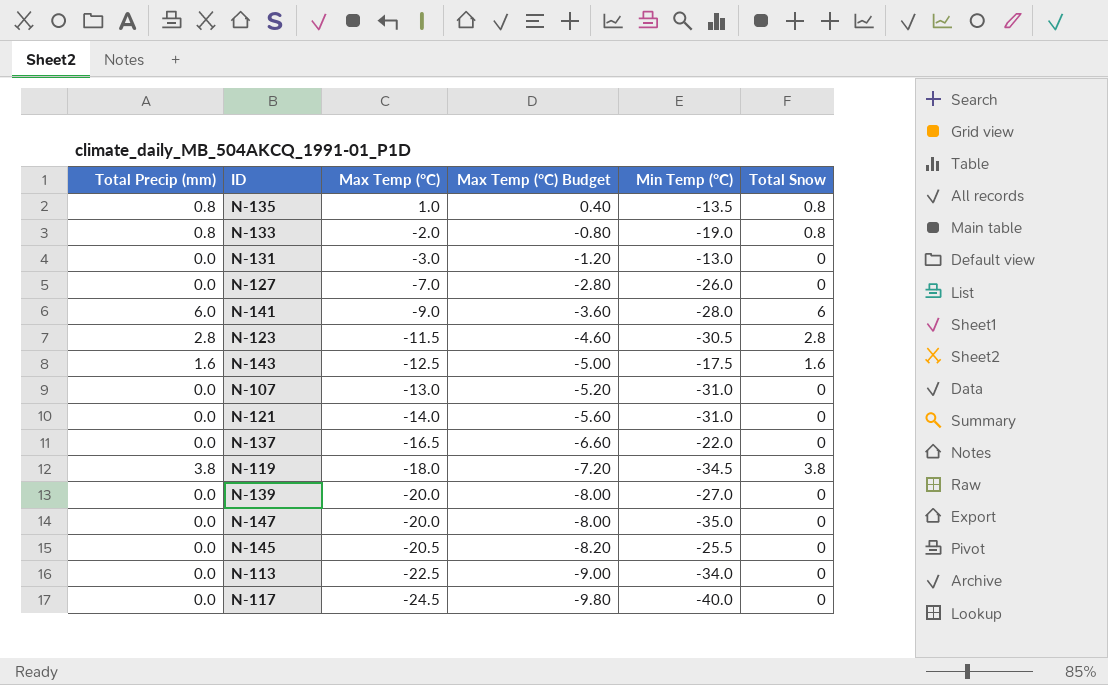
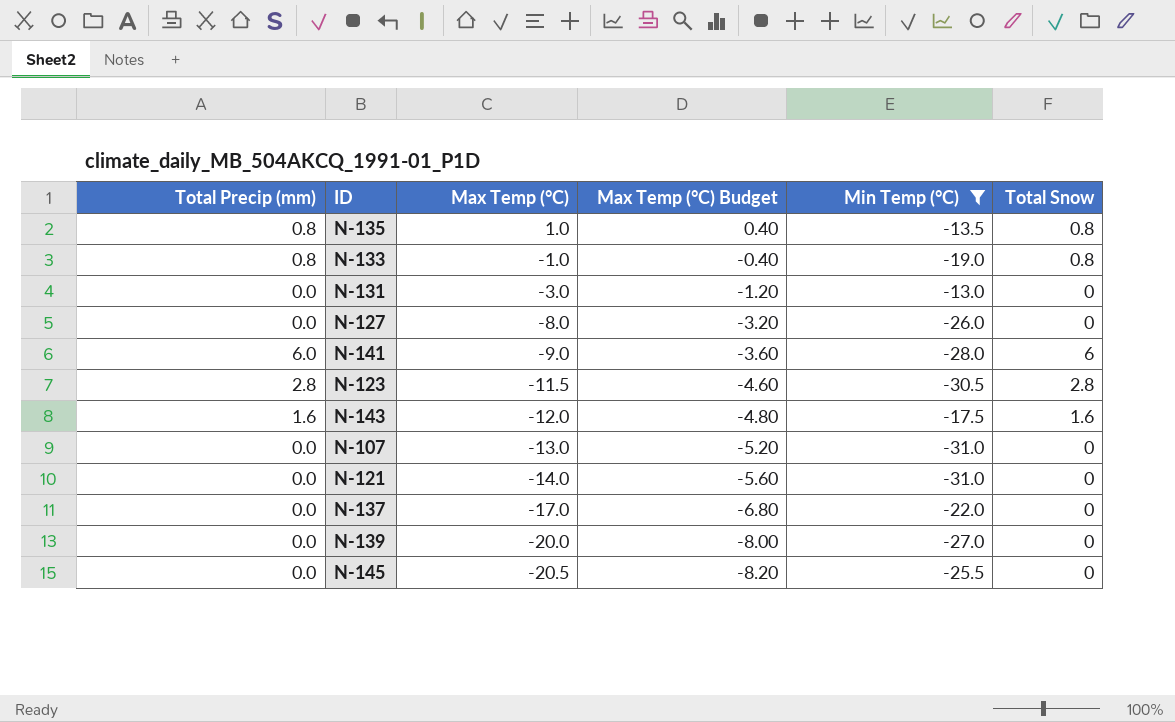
filter: none -> Min Temp (°C) >= -31.0
N-133 | Max Temp (°C): -2.0 -> -1.0
N-133 | Max Temp (°C) Budget: -0.80 -> -0.40
N-127 | Max Temp (°C): -7.0 -> -8.0
N-127 | Max Temp (°C) Budget: -2.80 -> -3.20
N-143 | Max Temp (°C): -12.5 -> -12.0
N-143 | Max Temp (°C) Budget: -5.00 -> -4.80
N-137 | Max Temp (°C): -16.5 -> -17.0
N-137 | Max Temp (°C) Budget: -6.60 -> -6.80

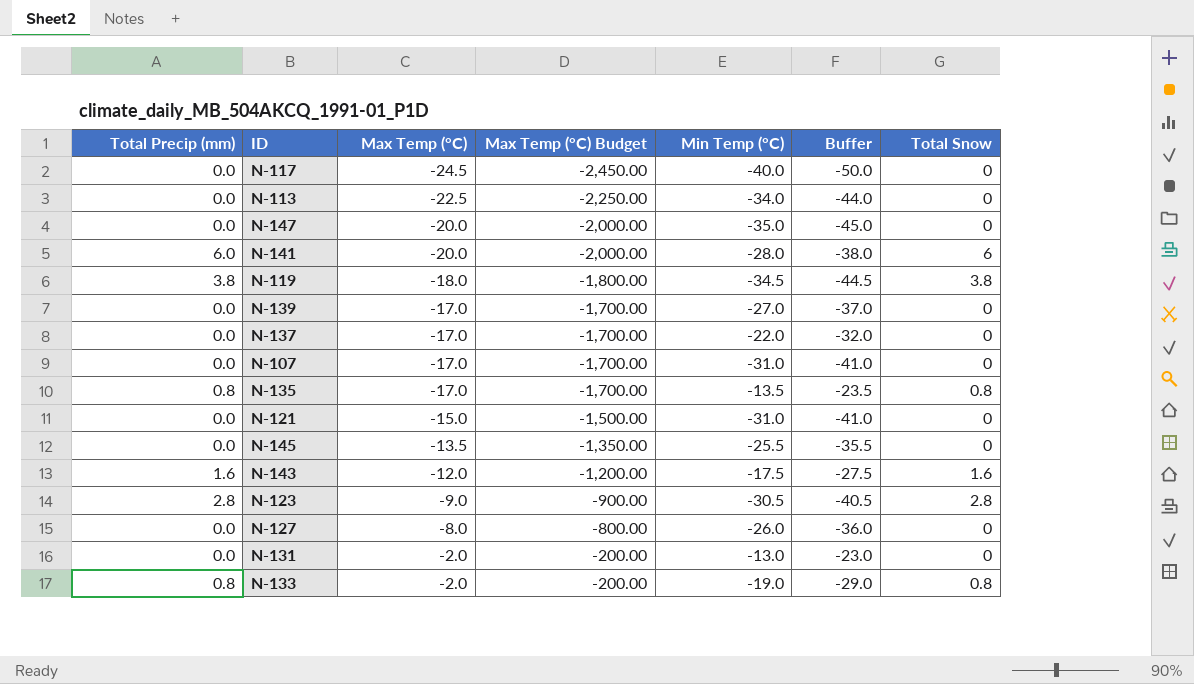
filter: Min Temp (°C) >= -31.0 -> none
row order: Max Temp (°C) descending -> Max Temp (°C) ascending
column Max Temp (°C) Budget | formula: [Max Temp (°C)] * 0.4 -> [Max Temp (°C)] * 100
column Buffer | formula: none -> [Min Temp (°C)] - 10
N-141 | Max Temp (°C): -9.0 -> -20.0
N-139 | Max Temp (°C): -20.0 -> -17.0
N-107 | Max Temp (°C): -13.0 -> -17.0
N-135 | Max Temp (°C): 1.0 -> -17.0
N-121 | Max Temp (°C): -14.0 -> -15.0
N-145 | Max Temp (°C): -20.5 -> -13.5
N-123 | Max Temp (°C): -11.5 -> -9.0
N-131 | Max Temp (°C): -3.0 -> -2.0
N-133 | Max Temp (°C): -1.0 -> -2.0

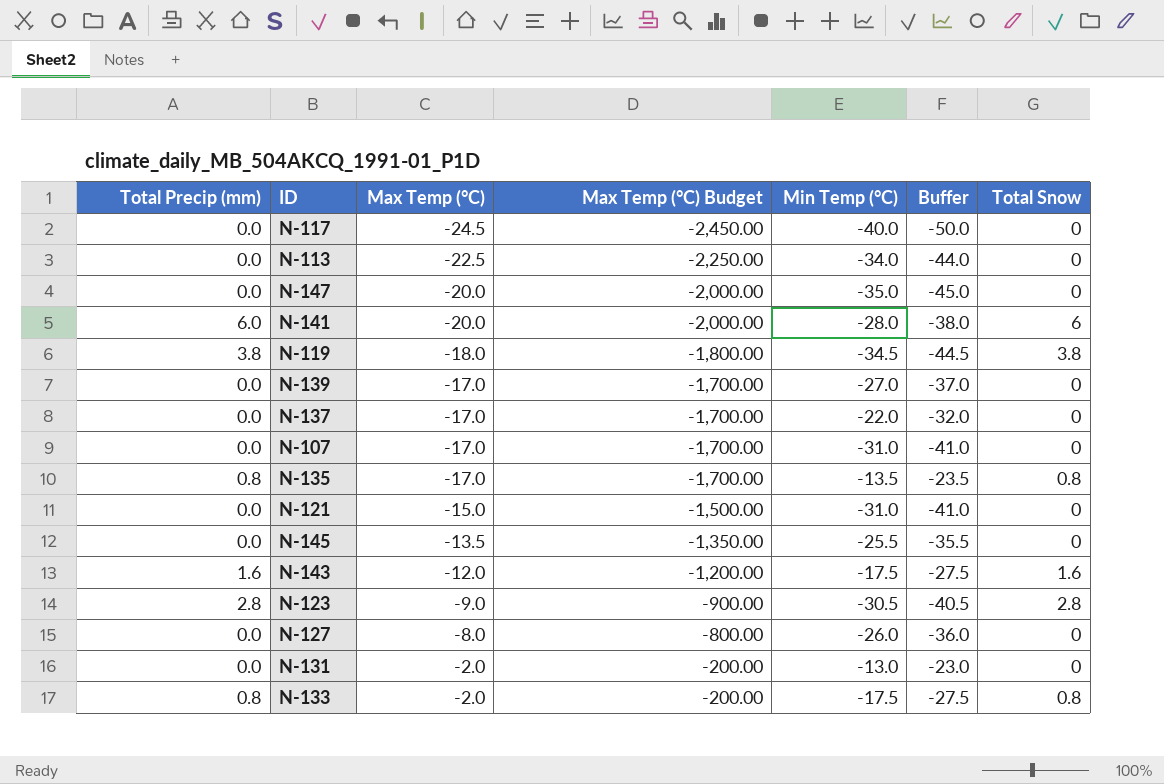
N-133 | Min Temp (°C): -19.0 -> -17.5
N-133 | Buffer: -29.0 -> -27.5

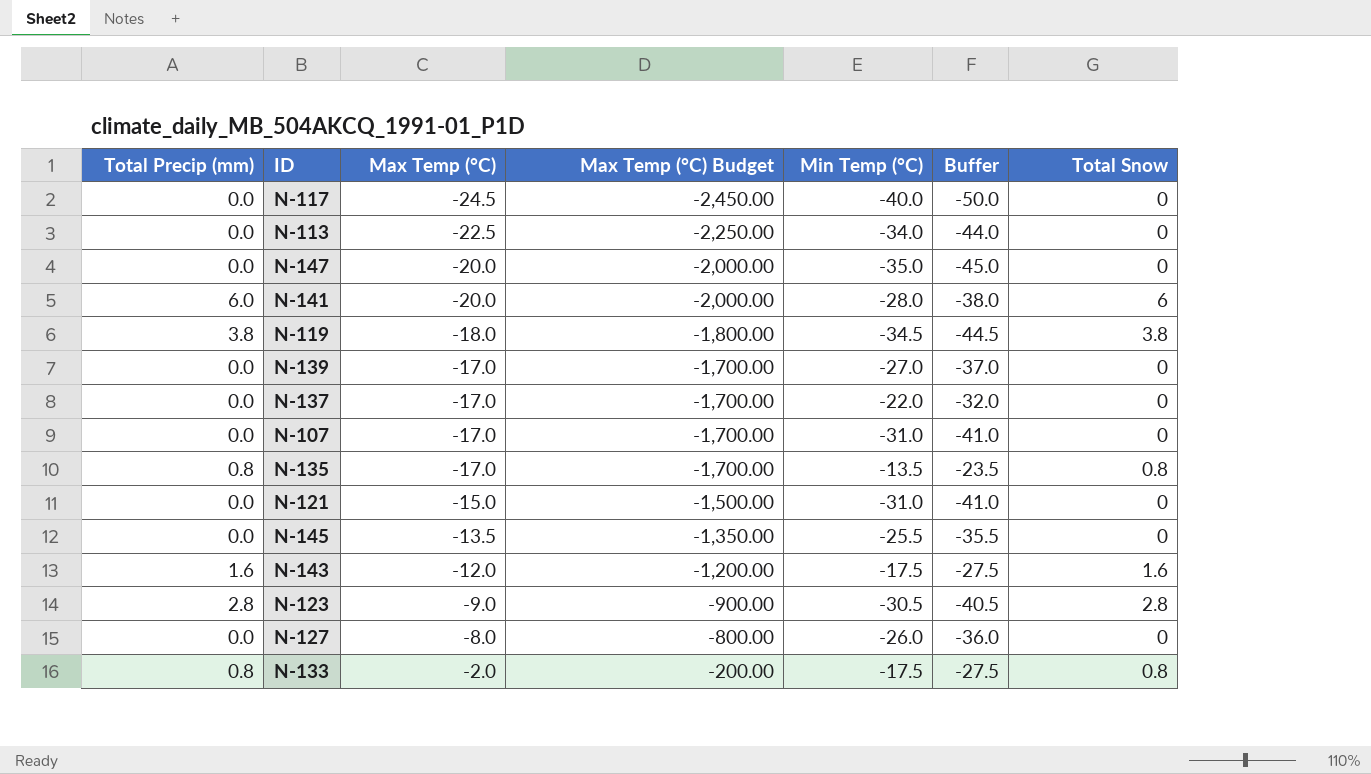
row N-131: 0.0 | -2.0 | -200.00 | -13.0 | -23.0 | 0 -> none

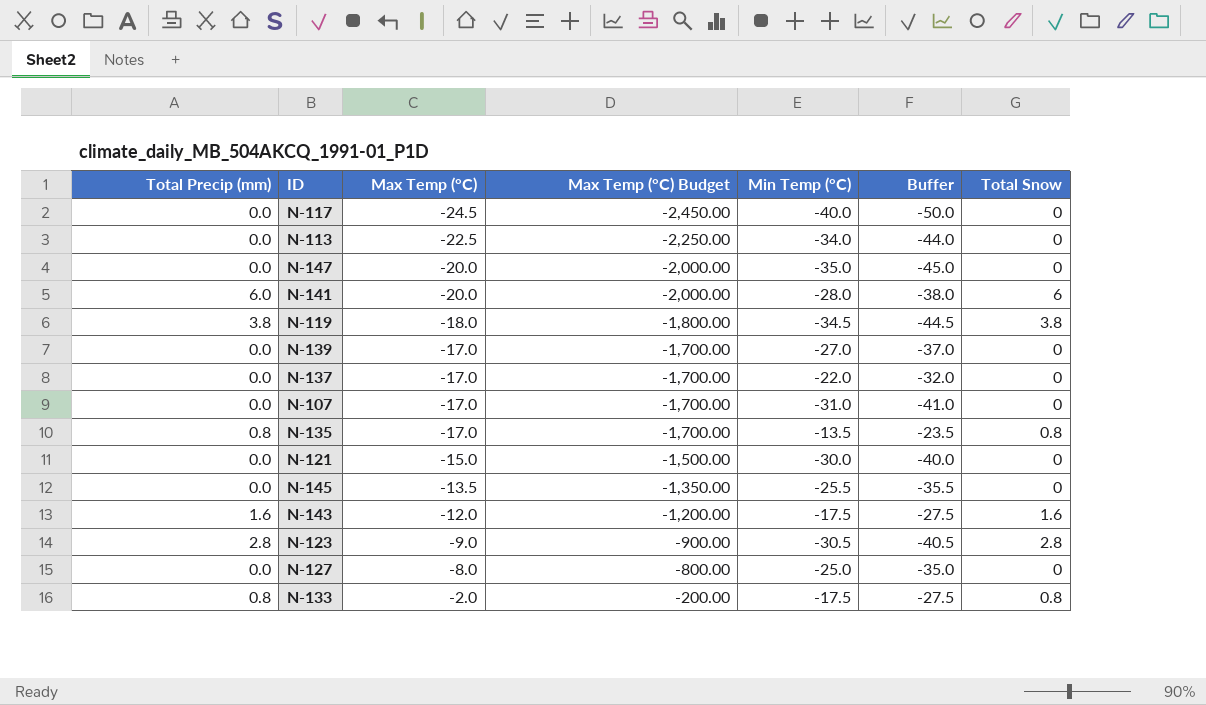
N-121 | Min Temp (°C): -31.0 -> -30.0
N-121 | Buffer: -41.0 -> -40.0
N-127 | Min Temp (°C): -26.0 -> -25.0
N-127 | Buffer: -36.0 -> -35.0

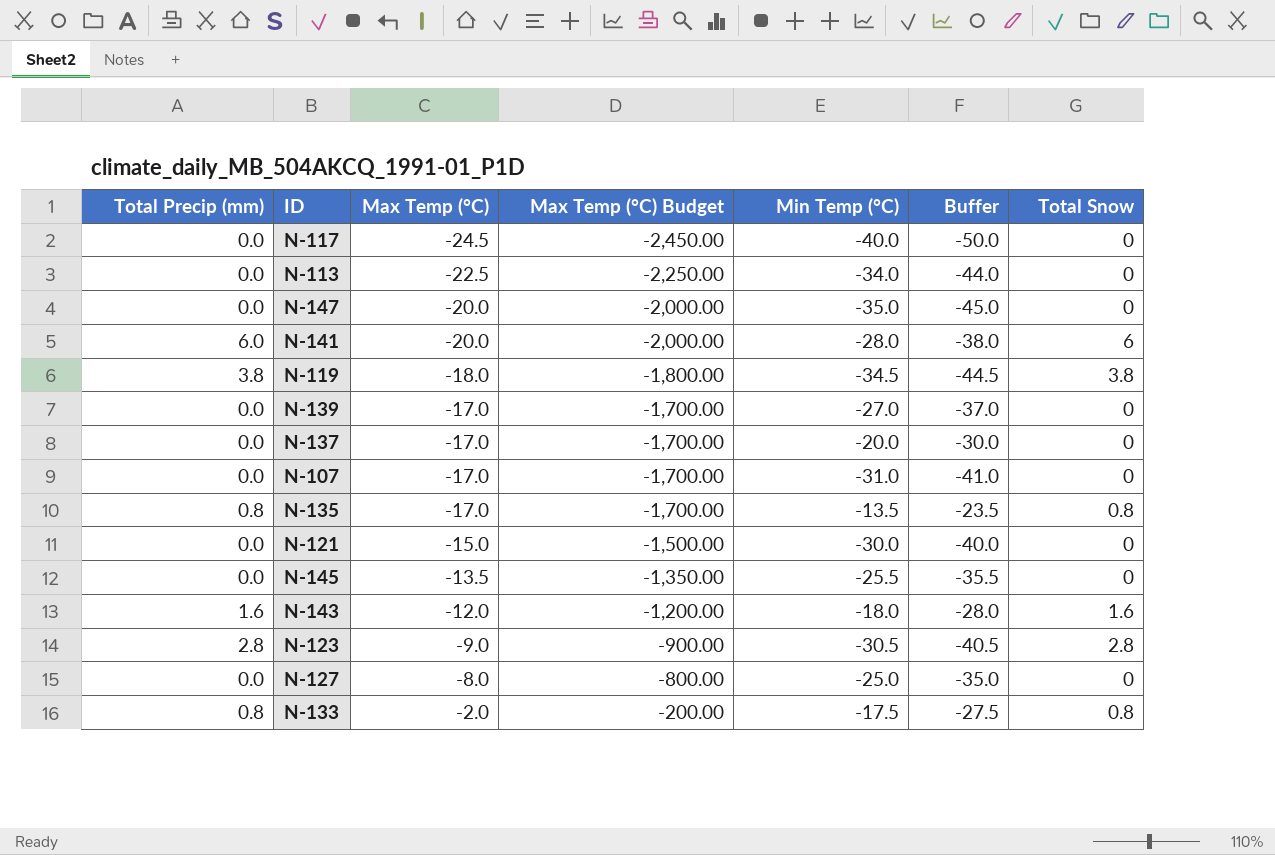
N-137 | Min Temp (°C): -22.0 -> -20.0
N-137 | Buffer: -32.0 -> -30.0
N-143 | Min Temp (°C): -17.5 -> -18.0
N-143 | Buffer: -27.5 -> -28.0

